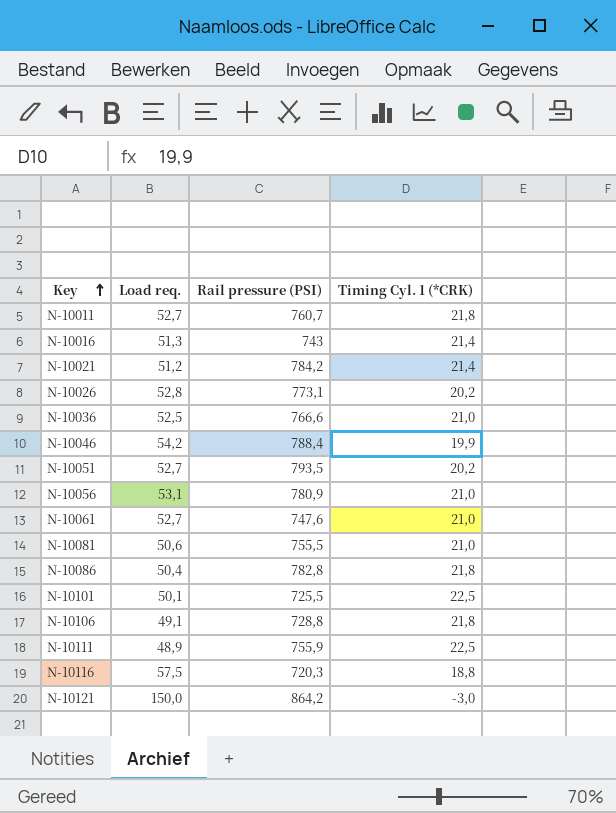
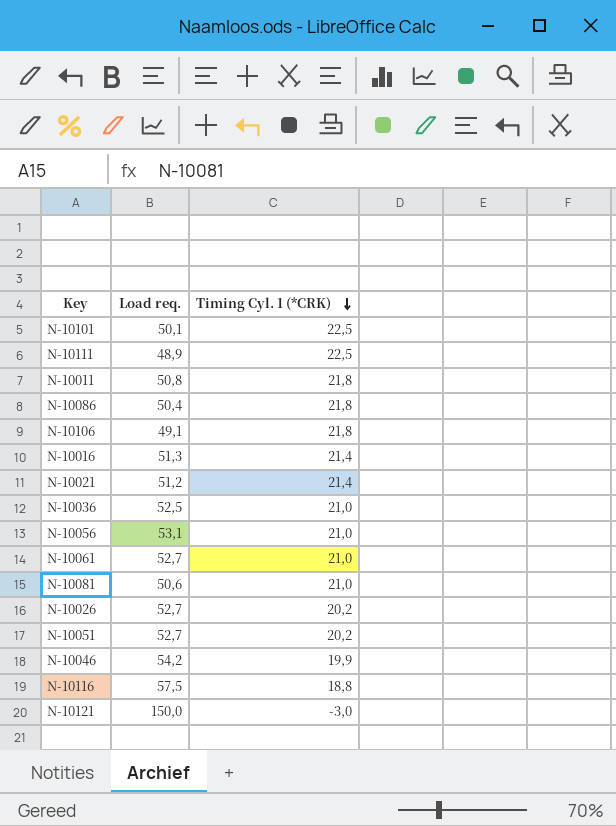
row order: Key ascending -> Timing Cyl. 1 (*CRK) descending
column Rail pressure (PSI) | position: 3 -> none
N-10011 | Load req.: 52,7 -> 50,8
N-10026 | Load req.: 52,8 -> 52,7

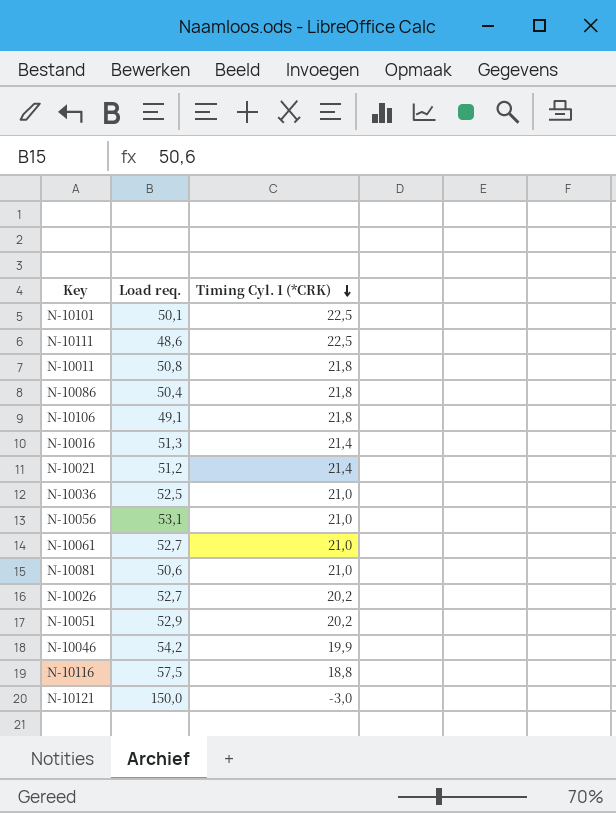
N-10111 | Load req.: 48,9 -> 48,6
N-10051 | Load req.: 52,7 -> 52,9

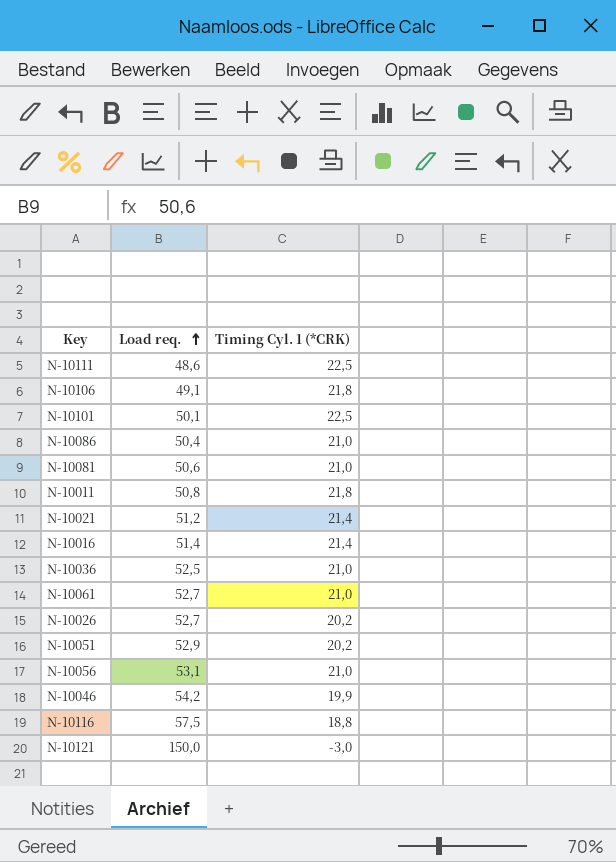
row order: Timing Cyl. 1 (*CRK) descending -> Load req. ascending
N-10086 | Timing Cyl. 1 (*CRK): 21,8 -> 21,0
N-10016 | Load req.: 51,3 -> 51,4

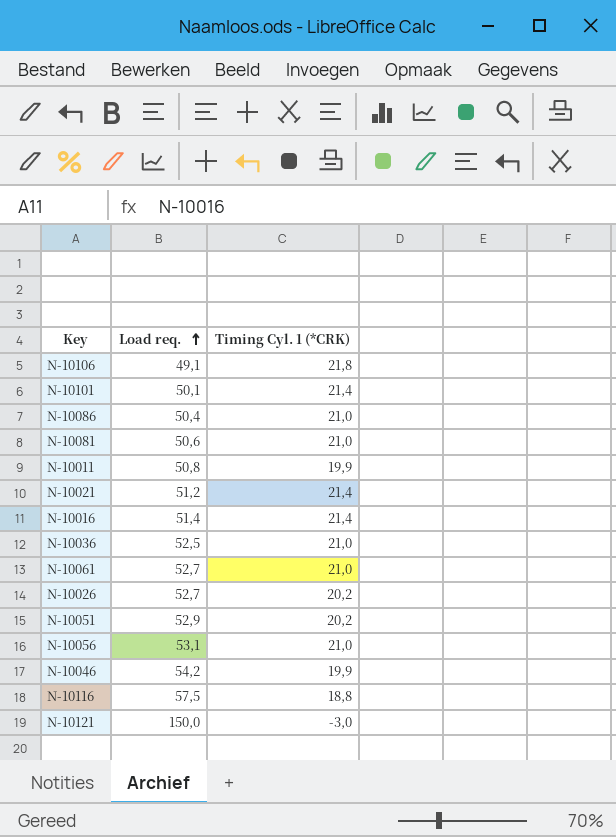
row N-10111: 48,6 | 22,5 -> none
N-10101 | Timing Cyl. 1 (*CRK): 22,5 -> 21,4
N-10011 | Timing Cyl. 1 (*CRK): 21,8 -> 19,9

